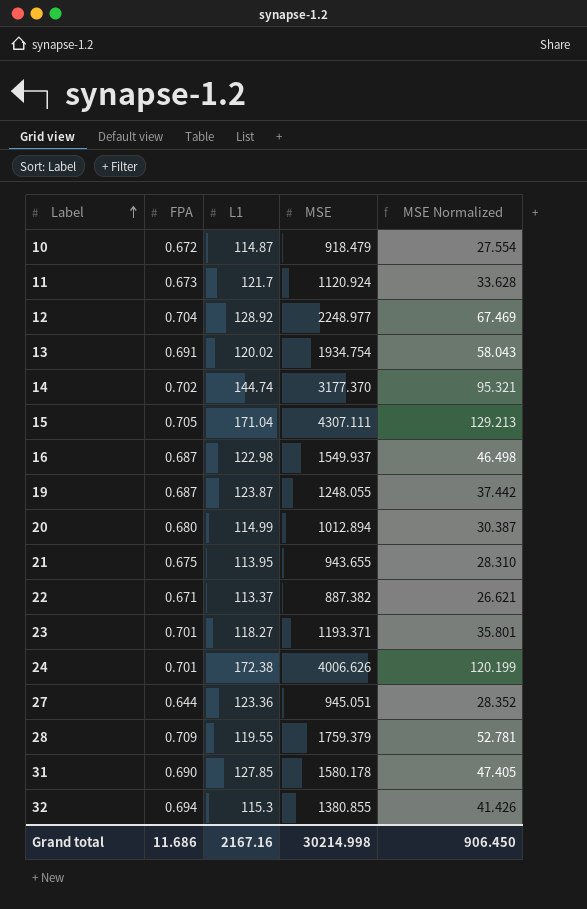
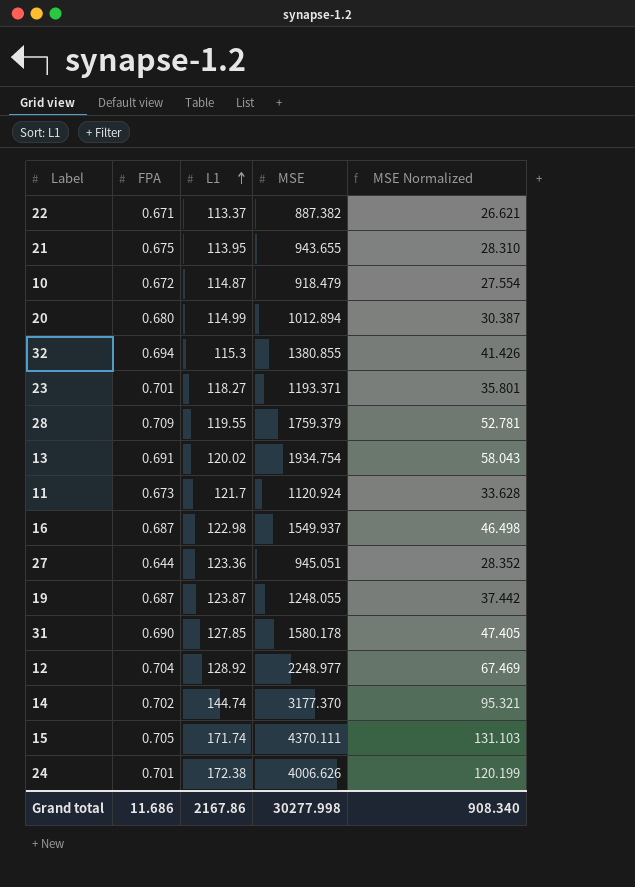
row order: Label ascending -> L1 ascending
15 | L1: 171.04 -> 171.74
15 | MSE: 4307.111 -> 4370.111
15 | MSE Normalized: 129.213 -> 131.103
Grand total | L1: 2167.16 -> 2167.86
Grand total | MSE: 30214.998 -> 30277.998
Grand total | MSE Normalized: 906.450 -> 908.340

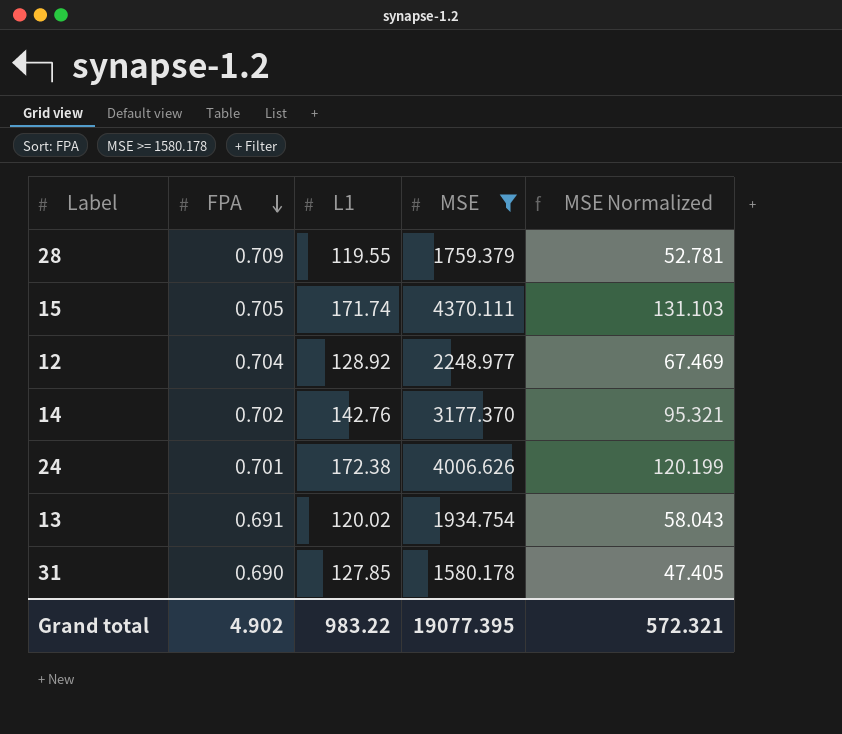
filter: none -> MSE >= 1580.178
row order: L1 ascending -> FPA descending
14 | L1: 144.74 -> 142.76
Grand total | FPA: 11.686 -> 4.902
Grand total | L1: 2167.86 -> 983.22
Grand total | MSE: 30277.998 -> 19077.395
Grand total | MSE Normalized: 908.340 -> 572.321

